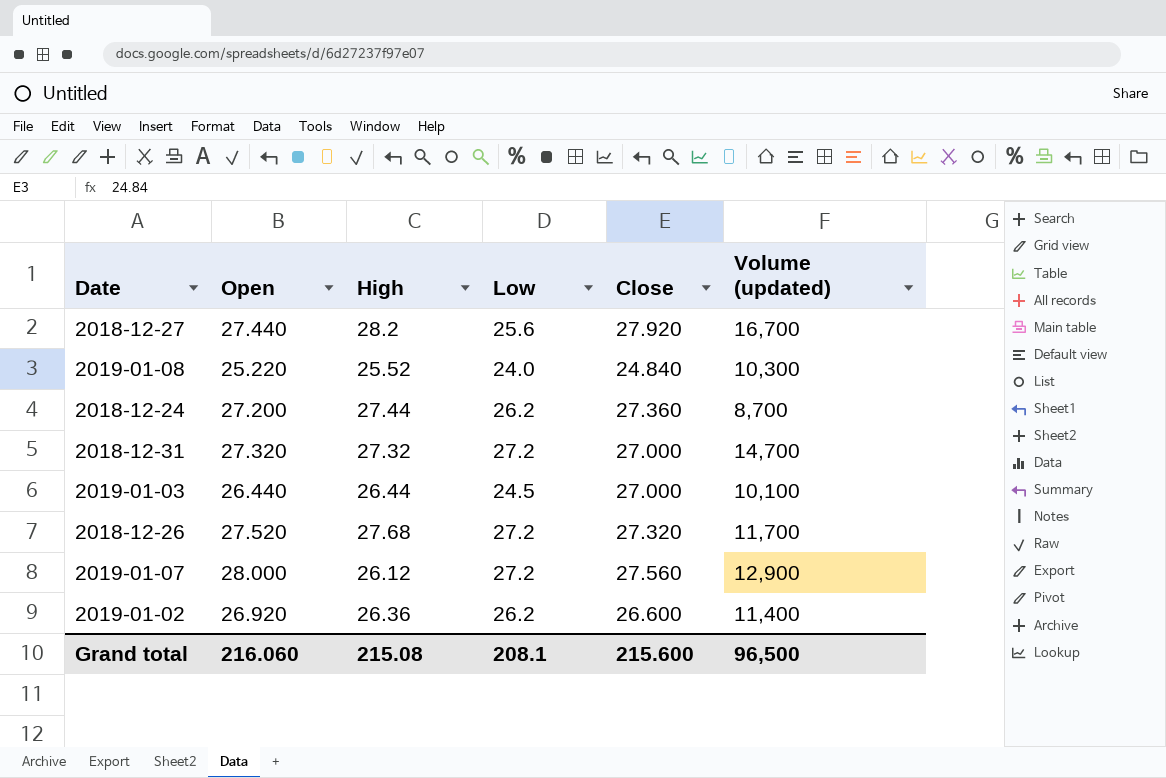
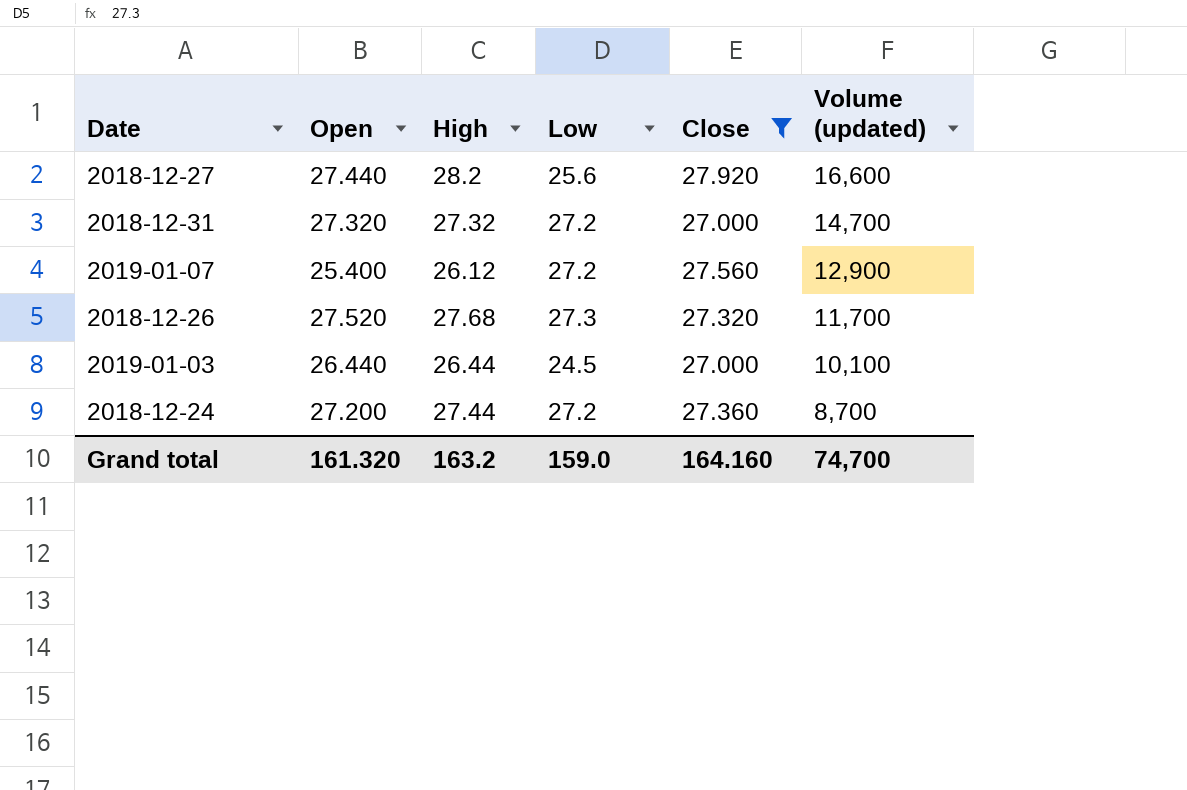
filter: none -> Close >= 27.000
row order: none -> Volume (updated) descending
2018-12-27 | Volume (updated): 16,700 -> 16,600
2019-01-07 | Open: 28.000 -> 25.400
2018-12-26 | Low: 27.2 -> 27.3
2018-12-24 | Low: 26.2 -> 27.2
Grand total | Open: 216.060 -> 161.320
Grand total | High: 215.08 -> 163.2
Grand total | Low: 208.1 -> 159.0
Grand total | Close: 215.600 -> 164.160
Grand total | Volume (updated): 96,500 -> 74,700

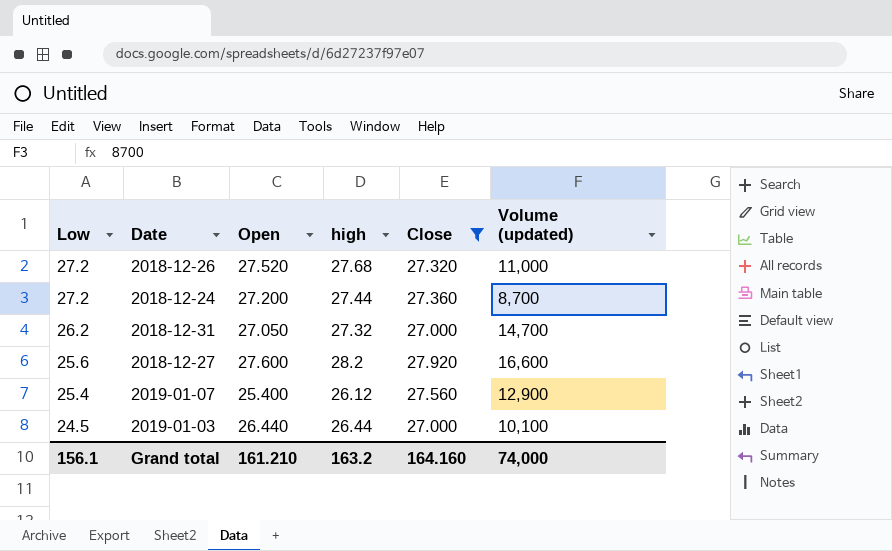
row order: Volume (updated) descending -> Low descending
column Low | position: 4 -> 1
column name: High -> high
2018-12-26 | Low: 27.3 -> 27.2
2018-12-26 | Volume (updated): 11,700 -> 11,000
2018-12-31 | Low: 27.2 -> 26.2
2018-12-31 | Open: 27.320 -> 27.050
2018-12-27 | Open: 27.440 -> 27.600
2019-01-07 | Low: 27.2 -> 25.4
Grand total | Low: 159.0 -> 156.1
Grand total | Open: 161.320 -> 161.210
Grand total | Volume (updated): 74,700 -> 74,000

